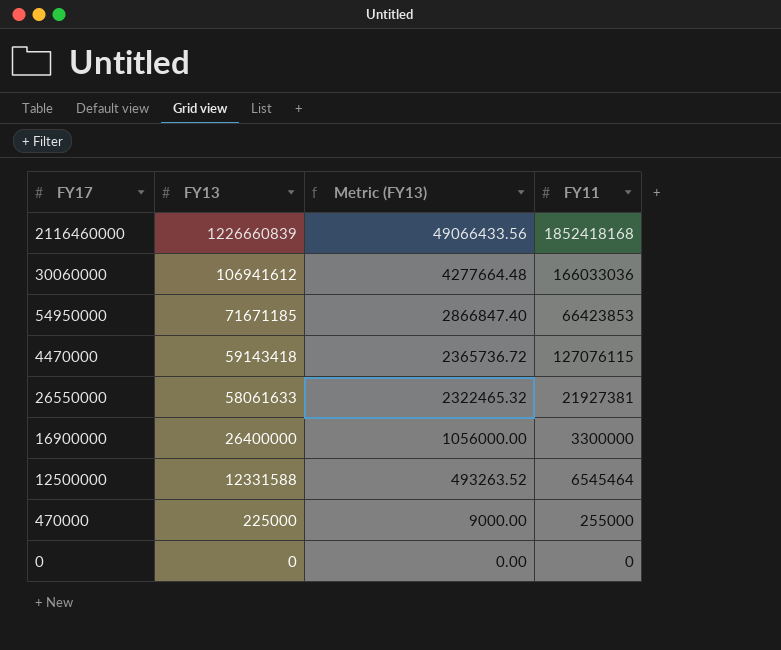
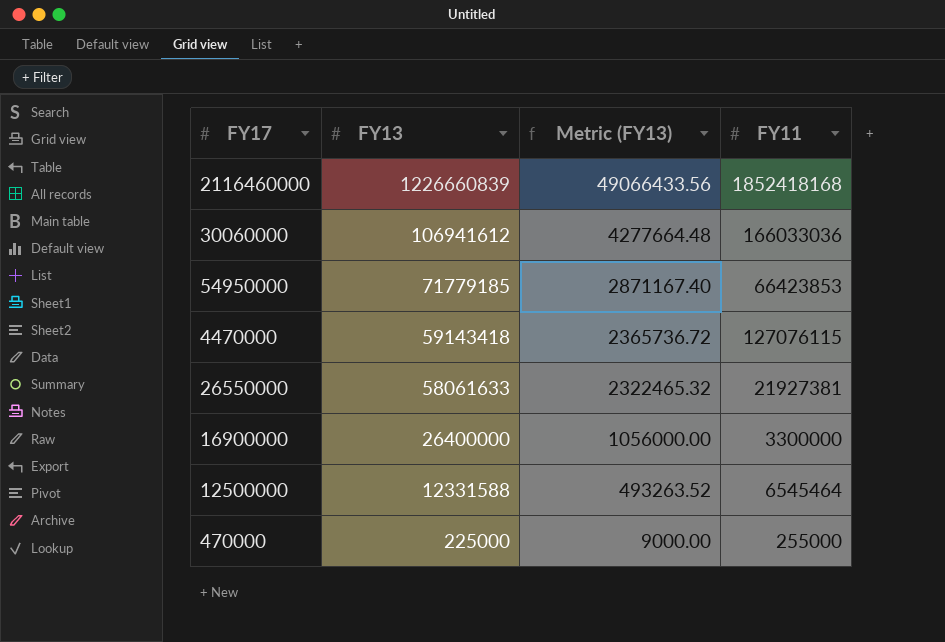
row 0: 0 | 0.00 | 0 -> none
54950000 | FY13: 71671185 -> 71779185
54950000 | Metric (FY13): 2866847.40 -> 2871167.40

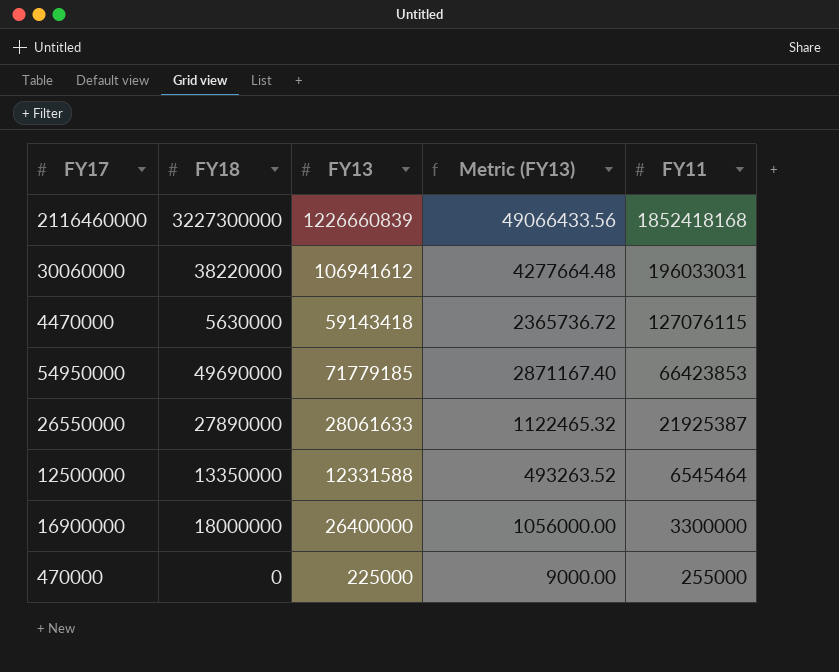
row order: FY13 descending -> FY11 descending
column FY18 | position: none -> 2
30060000 | FY11: 166033036 -> 196033031
26550000 | FY13: 58061633 -> 28061633
26550000 | Metric (FY13): 2322465.32 -> 1122465.32
26550000 | FY11: 21927381 -> 21925387

